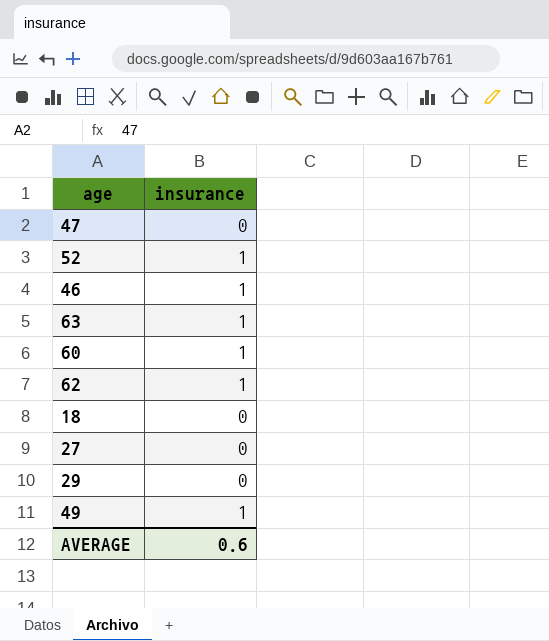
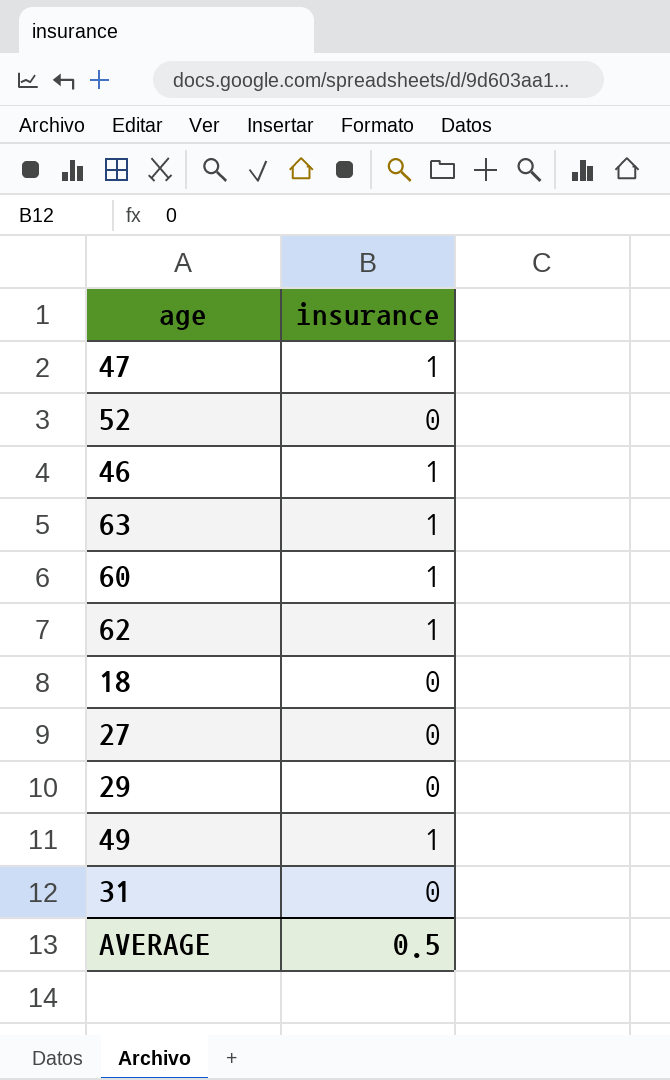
47 | insurance: 0 -> 1
52 | insurance: 1 -> 0
row 31: none -> 0
AVERAGE | insurance: 0.6 -> 0.5

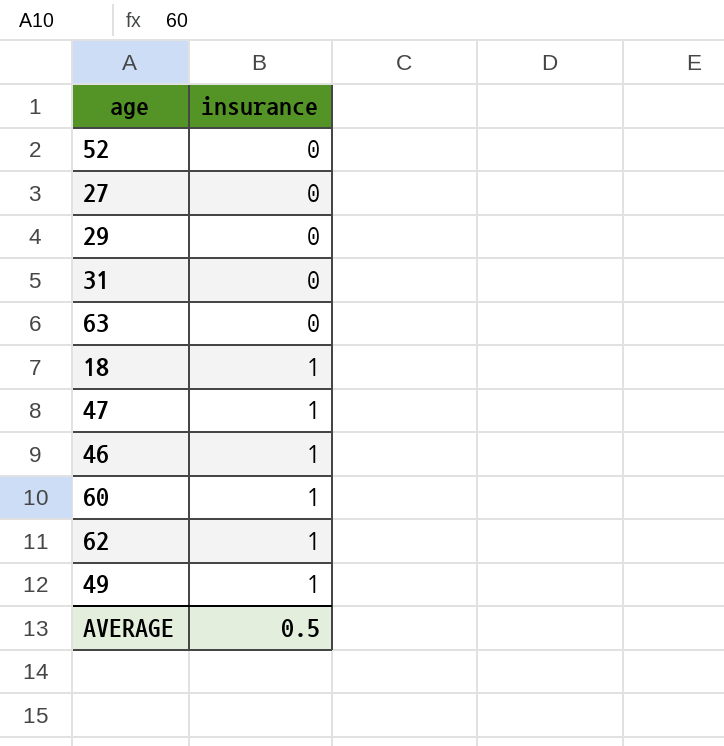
row order: none -> insurance ascending
63 | insurance: 1 -> 0
18 | insurance: 0 -> 1

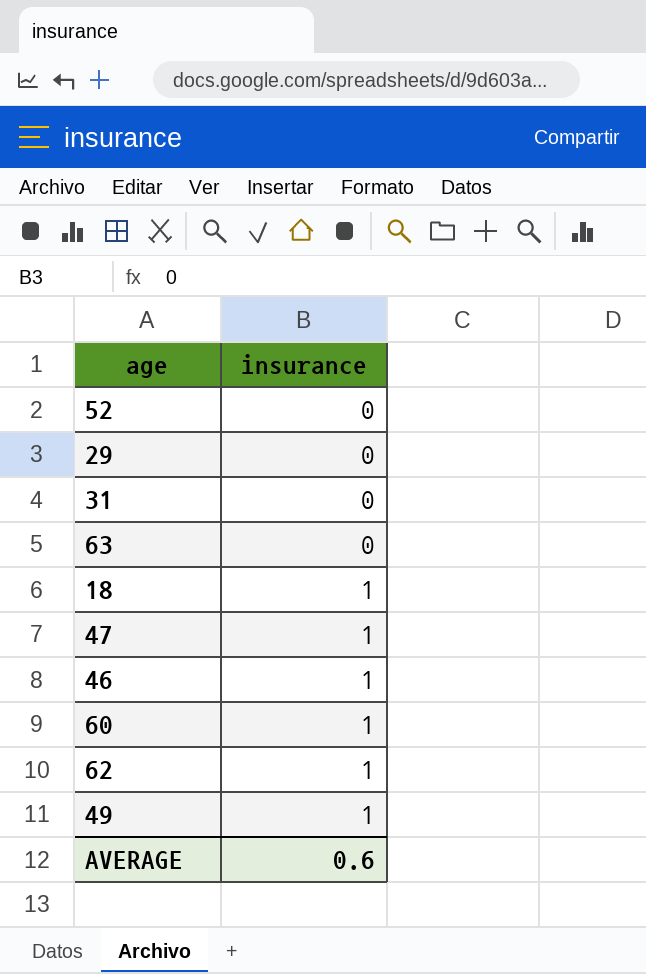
row 27: 0 -> none
AVERAGE | insurance: 0.5 -> 0.6

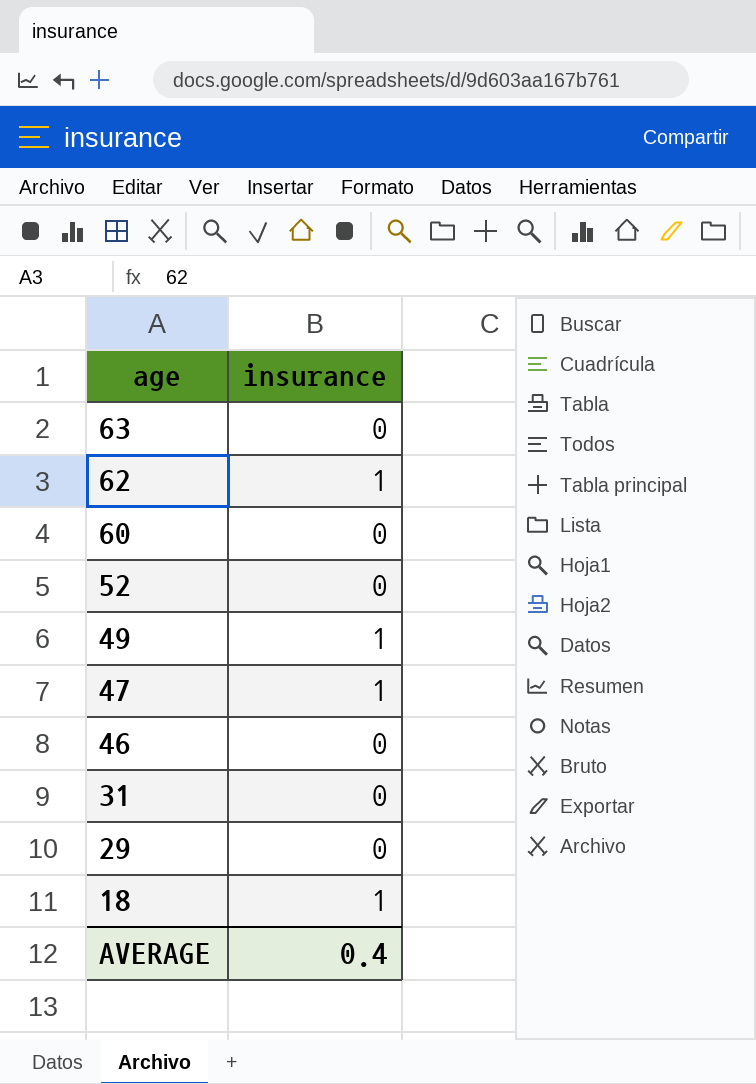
row order: insurance ascending -> age descending
60 | insurance: 1 -> 0
46 | insurance: 1 -> 0
AVERAGE | insurance: 0.6 -> 0.4

